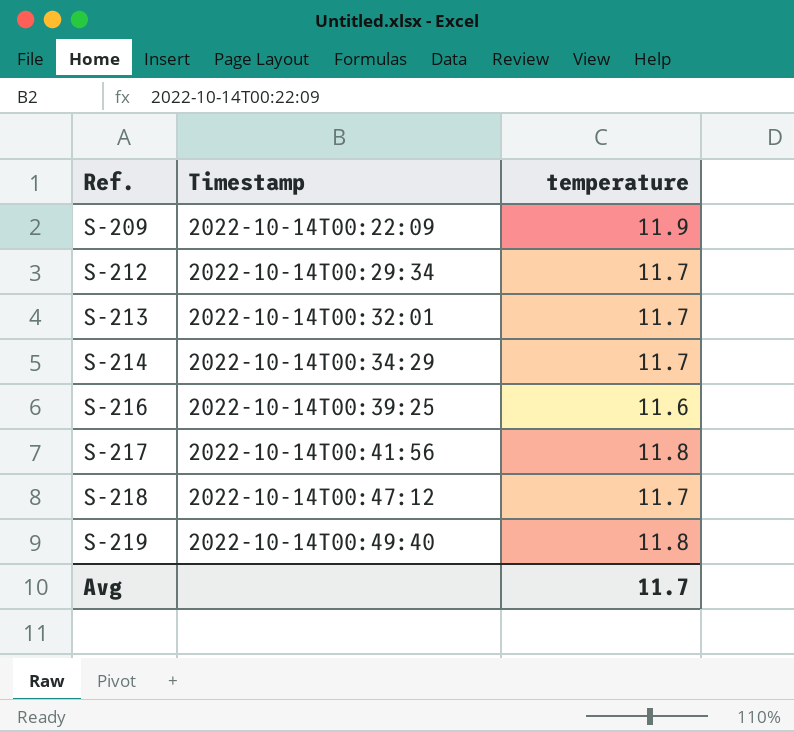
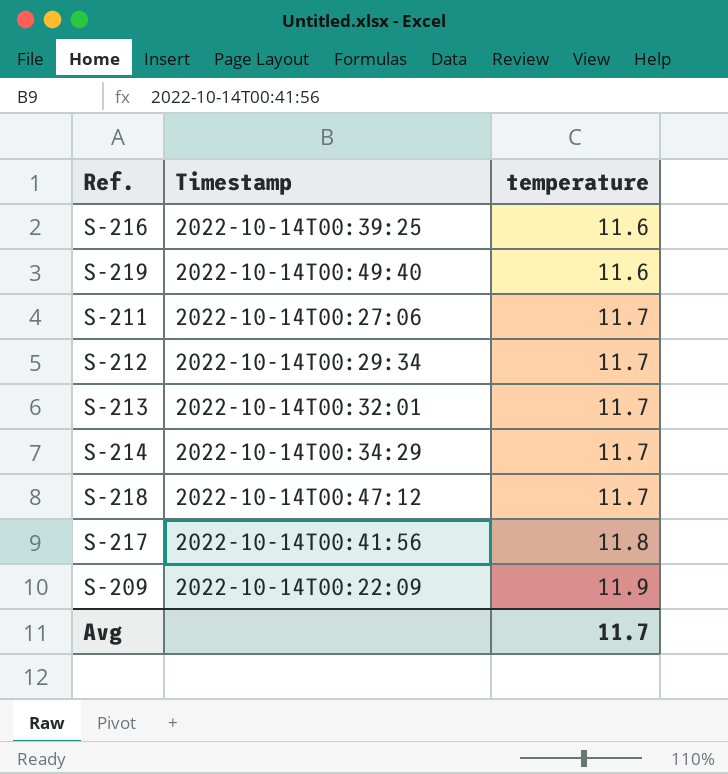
row order: Ref. ascending -> temperature ascending
S-219 | temperature: 11.8 -> 11.6
row S-211: none -> 2022-10-14T00:27:06 | 11.7

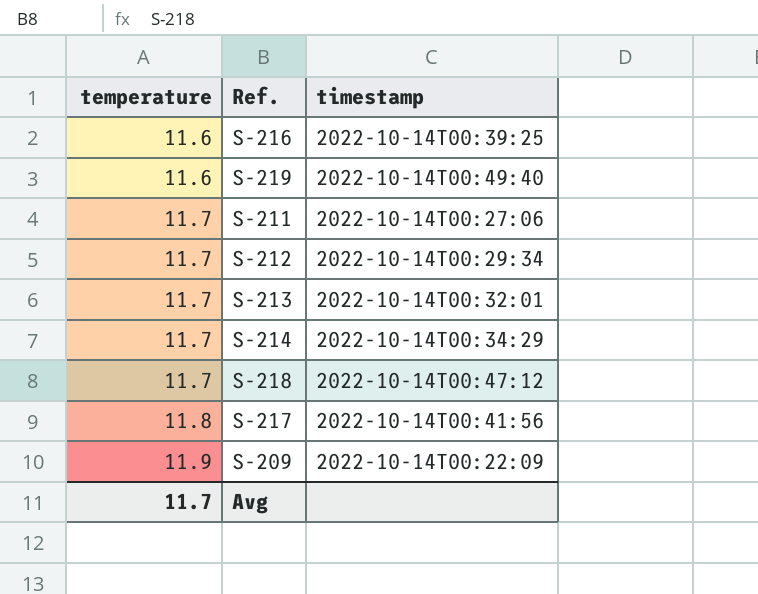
column temperature | position: 3 -> 1
column name: Timestamp -> timestamp

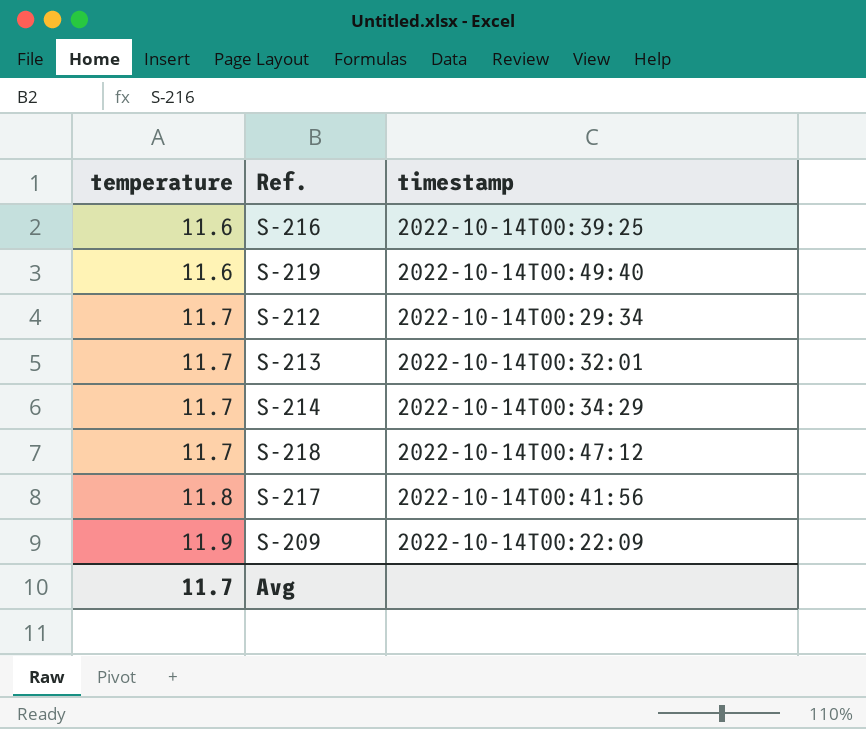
row S-211: 11.7 | 2022-10-14T00:27:06 -> none

